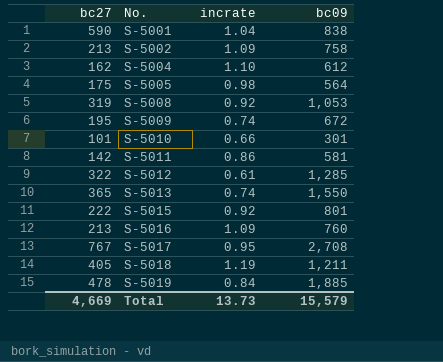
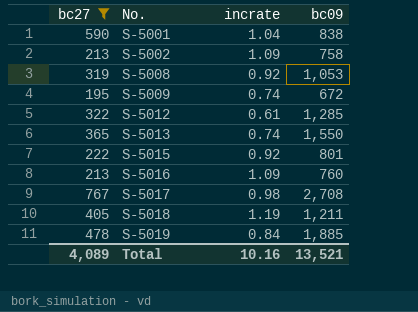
filter: none -> bc27 >= 195
S-5017 | incrate: 0.95 -> 0.98
Total | bc27: 4,669 -> 4,089
Total | incrate: 13.73 -> 10.16
Total | bc09: 15,579 -> 13,521

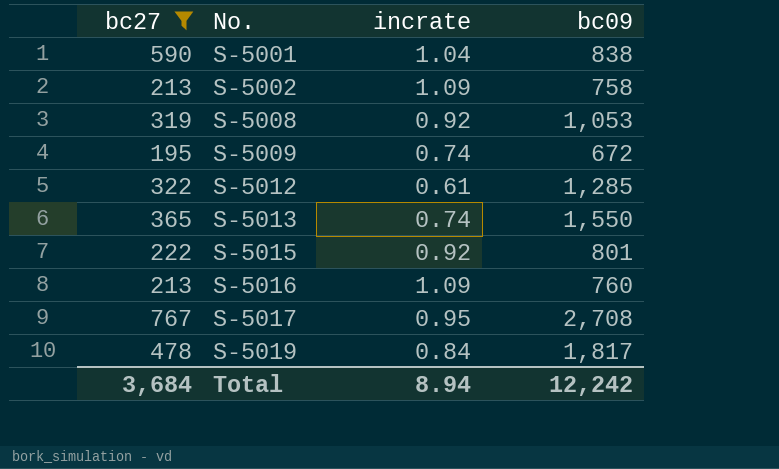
row S-5018: 405 | 1.19 | 1,211 -> none
S-5017 | incrate: 0.98 -> 0.95
S-5019 | bc09: 1,885 -> 1,817
Total | bc27: 4,089 -> 3,684
Total | incrate: 10.16 -> 8.94
Total | bc09: 13,521 -> 12,242

